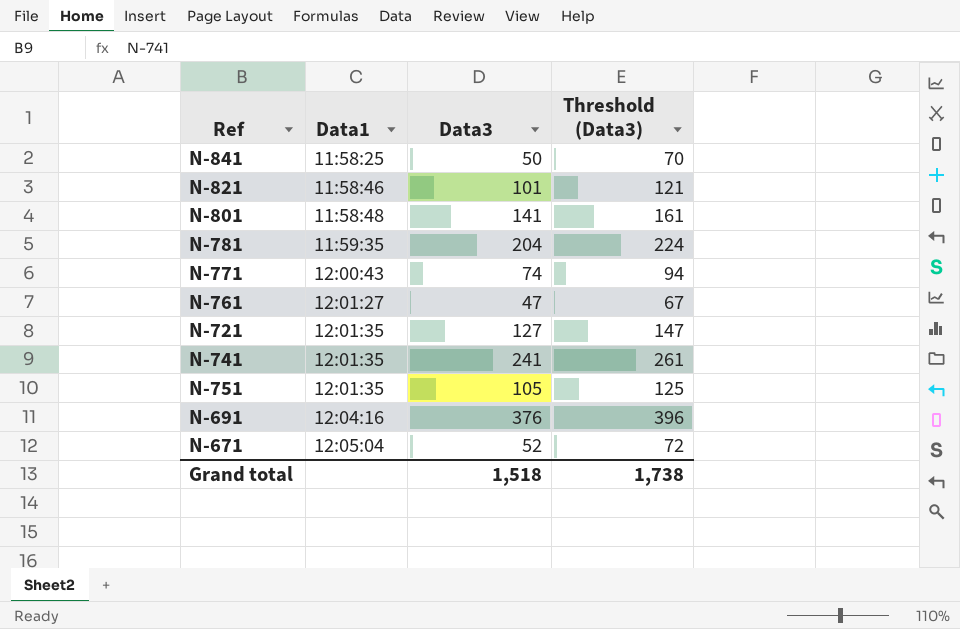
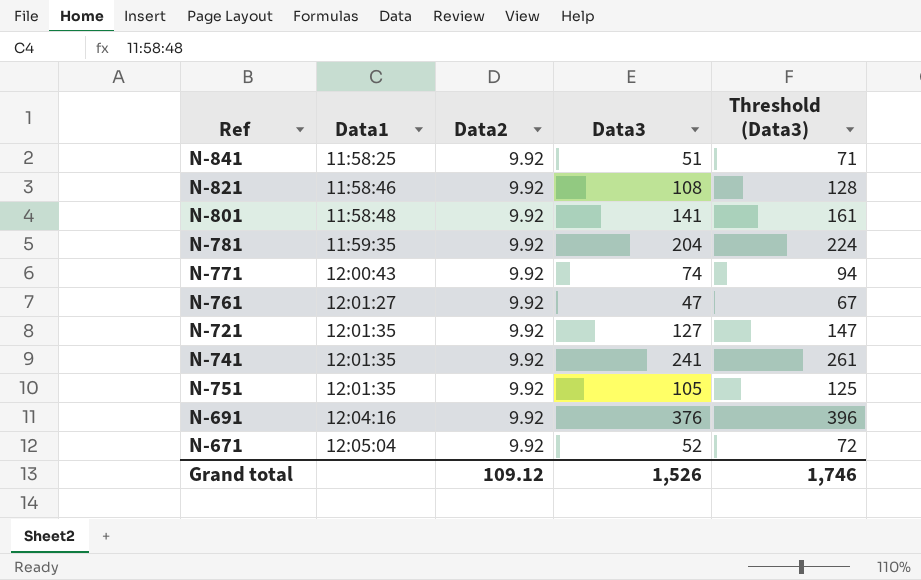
column Data2 | position: none -> 3
N-841 | Data3: 50 -> 51
N-841 | Threshold (Data3): 70 -> 71
N-821 | Data3: 101 -> 108
N-821 | Threshold (Data3): 121 -> 128
Grand total | Data3: 1,518 -> 1,526
Grand total | Threshold (Data3): 1,738 -> 1,746

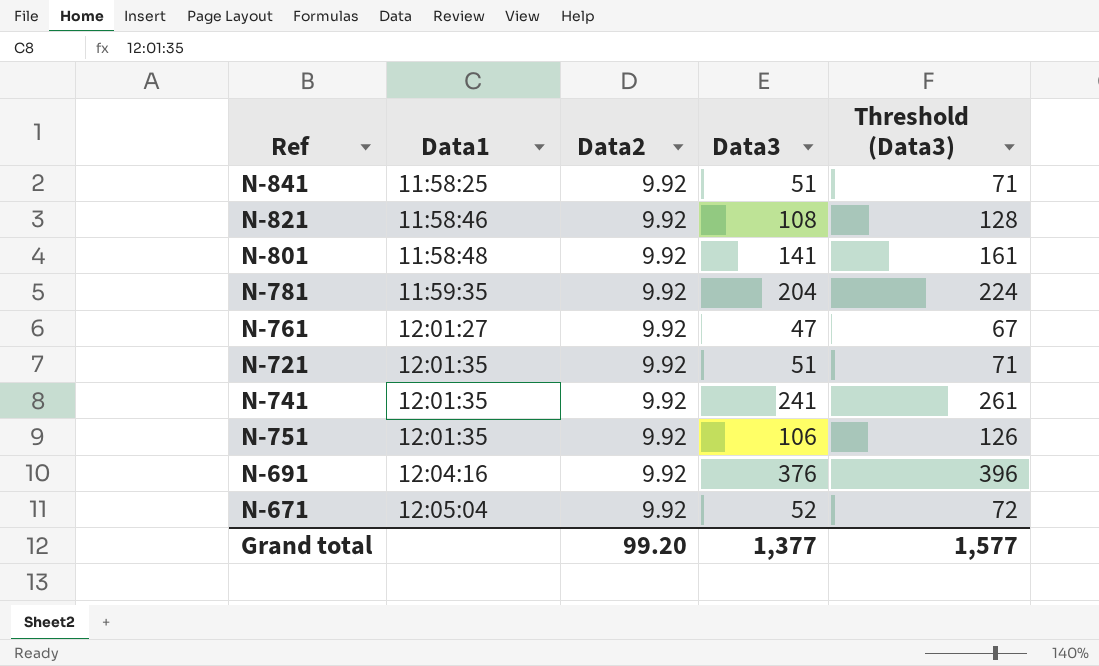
row N-771: 12:00:43 | 9.92 | 74 | 94 -> none
N-721 | Data3: 127 -> 51
N-721 | Threshold (Data3): 147 -> 71
N-751 | Data3: 105 -> 106
N-751 | Threshold (Data3): 125 -> 126
Grand total | Data2: 109.12 -> 99.20
Grand total | Data3: 1,526 -> 1,377
Grand total | Threshold (Data3): 1,746 -> 1,577

